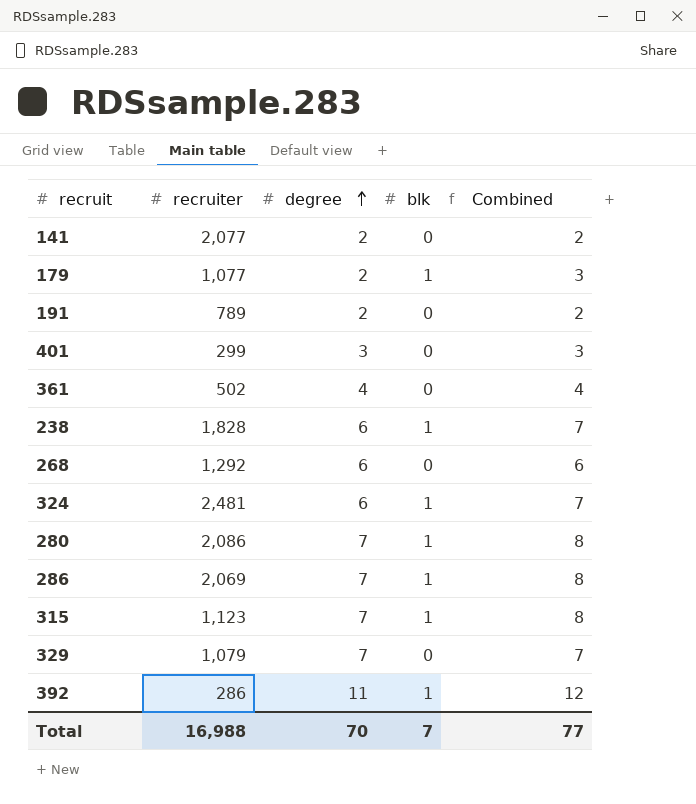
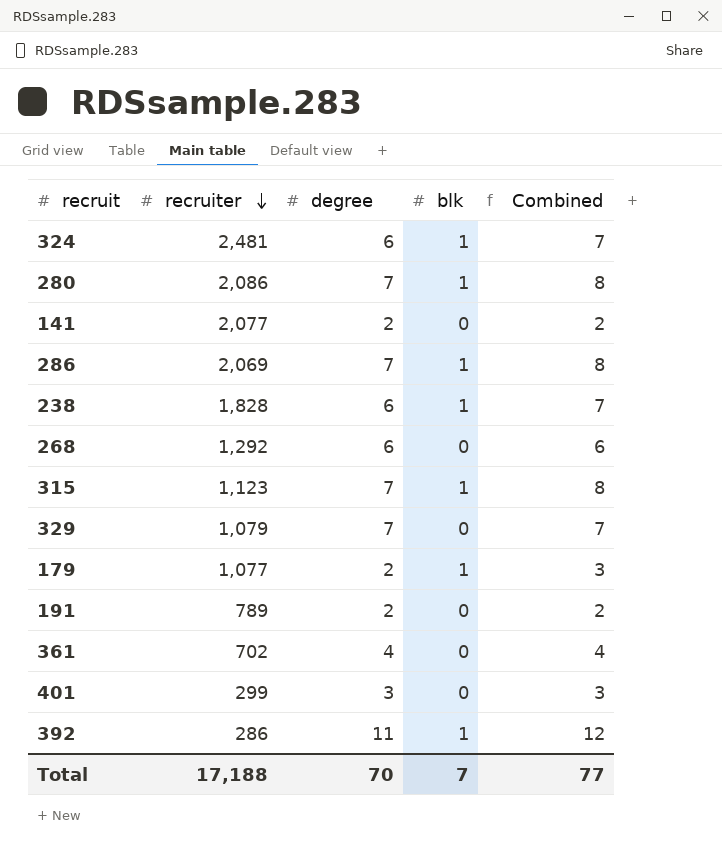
row order: degree ascending -> recruiter descending
361 | recruiter: 502 -> 702
Total | recruiter: 16,988 -> 17,188

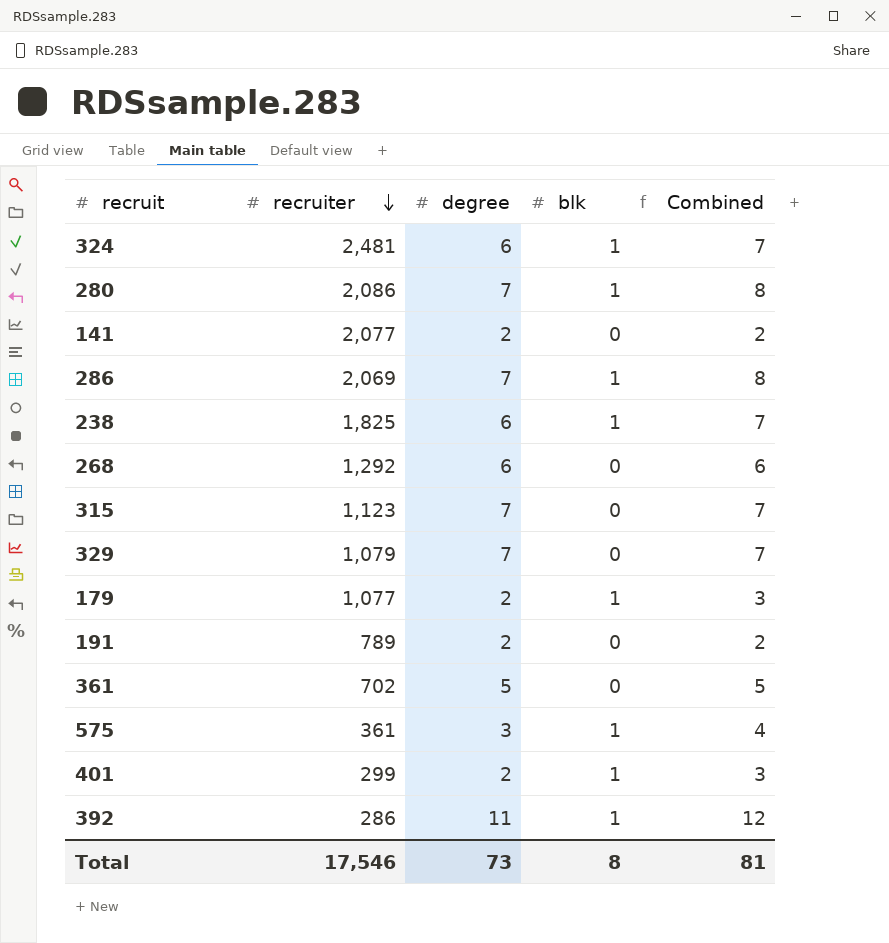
238 | recruiter: 1,828 -> 1,825
315 | blk: 1 -> 0
315 | Combined: 8 -> 7
361 | degree: 4 -> 5
361 | Combined: 4 -> 5
row 575: none -> 361 | 3 | 1 | 4
401 | degree: 3 -> 2
401 | blk: 0 -> 1
Total | recruiter: 17,188 -> 17,546
Total | degree: 70 -> 73
Total | blk: 7 -> 8
Total | Combined: 77 -> 81

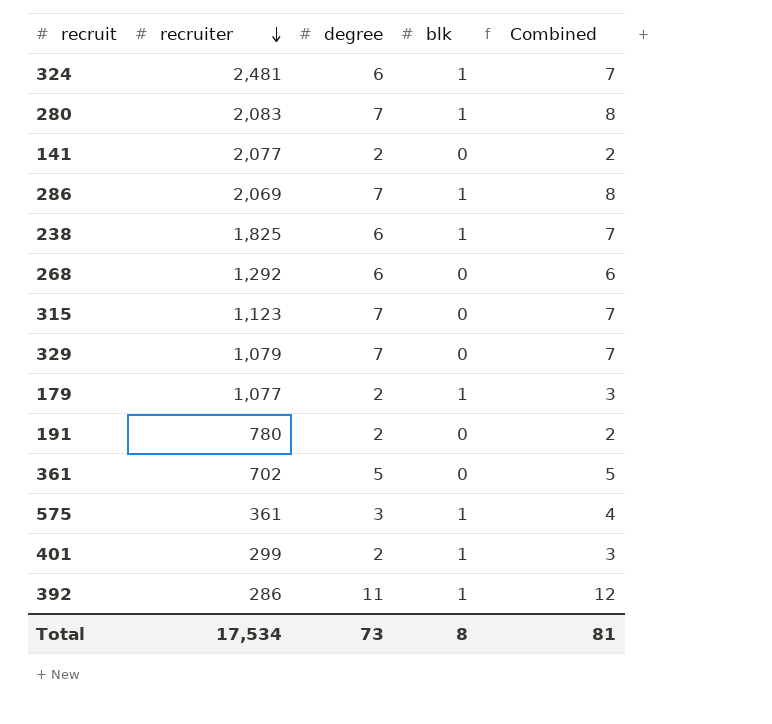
280 | recruiter: 2,086 -> 2,083
191 | recruiter: 789 -> 780
Total | recruiter: 17,546 -> 17,534

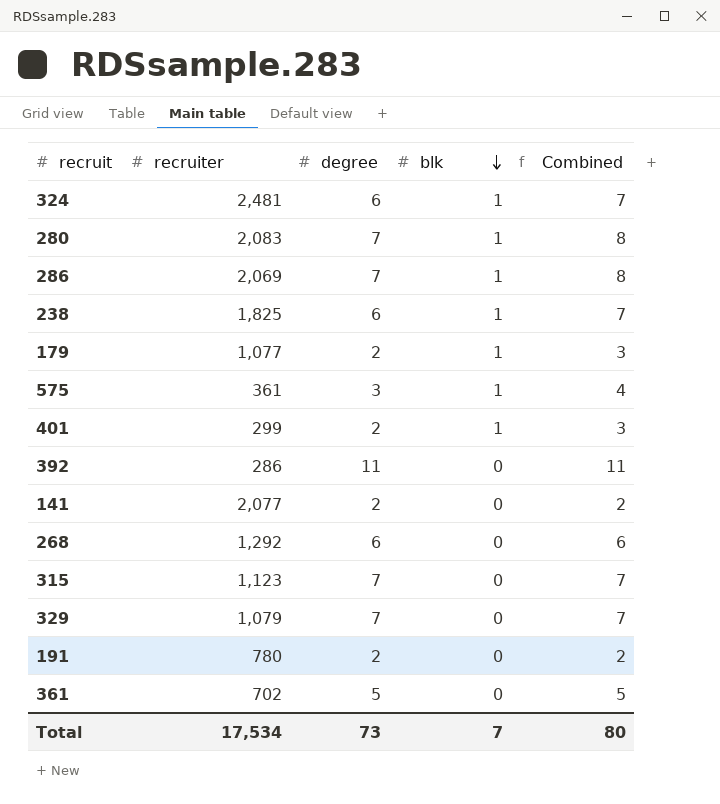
row order: recruiter descending -> blk descending
392 | blk: 1 -> 0
392 | Combined: 12 -> 11
Total | blk: 8 -> 7
Total | Combined: 81 -> 80

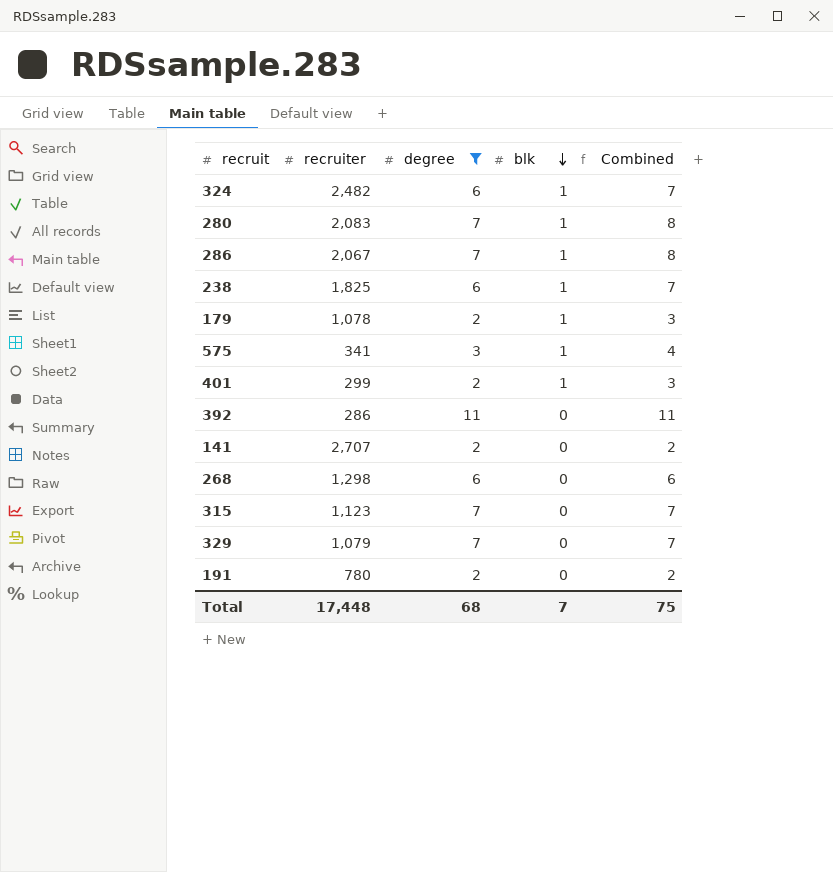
filter: none -> degree != 5
324 | recruiter: 2,481 -> 2,482
286 | recruiter: 2,069 -> 2,067
179 | recruiter: 1,077 -> 1,078
575 | recruiter: 361 -> 341
141 | recruiter: 2,077 -> 2,707
268 | recruiter: 1,292 -> 1,298
Total | recruiter: 17,534 -> 17,448
Total | degree: 73 -> 68
Total | Combined: 80 -> 75

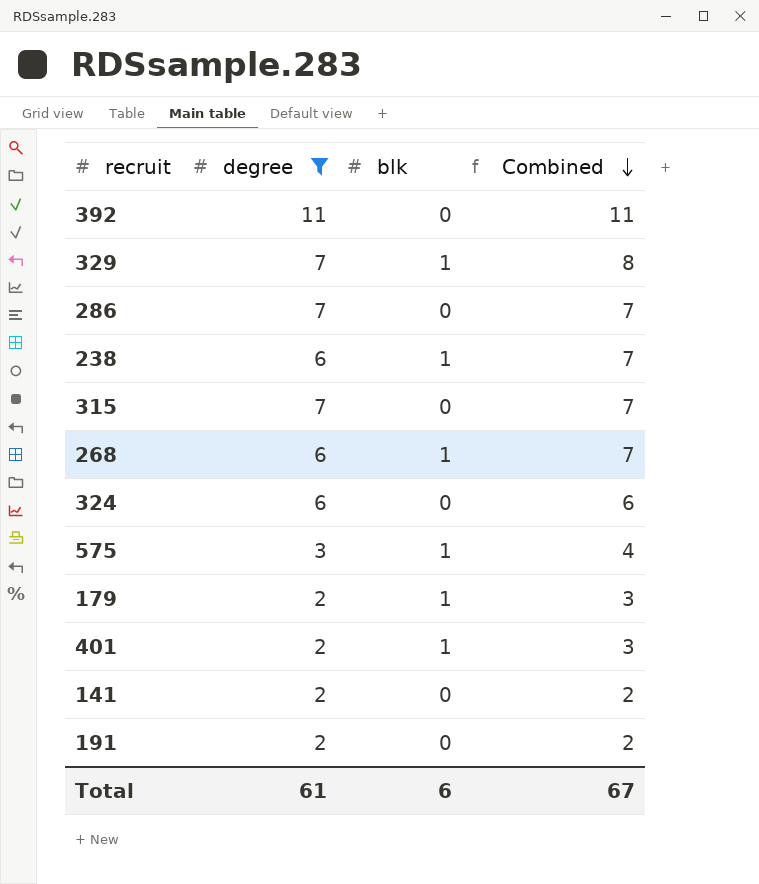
row order: blk descending -> Combined descending
column recruiter | position: 2 -> none
row 280: 2,083 | 7 | 1 | 8 -> none
329 | blk: 0 -> 1
329 | Combined: 7 -> 8
286 | blk: 1 -> 0
286 | Combined: 8 -> 7
268 | blk: 0 -> 1
268 | Combined: 6 -> 7
324 | blk: 1 -> 0
324 | Combined: 7 -> 6
Total | degree: 68 -> 61
Total | blk: 7 -> 6
Total | Combined: 75 -> 67

